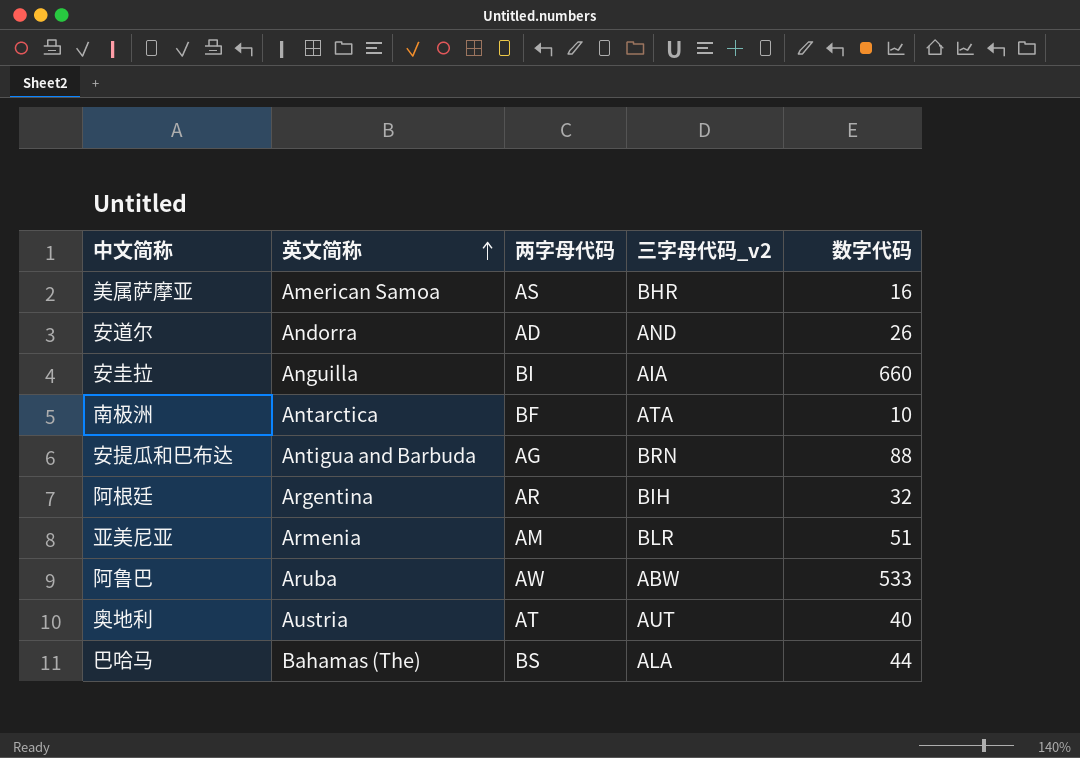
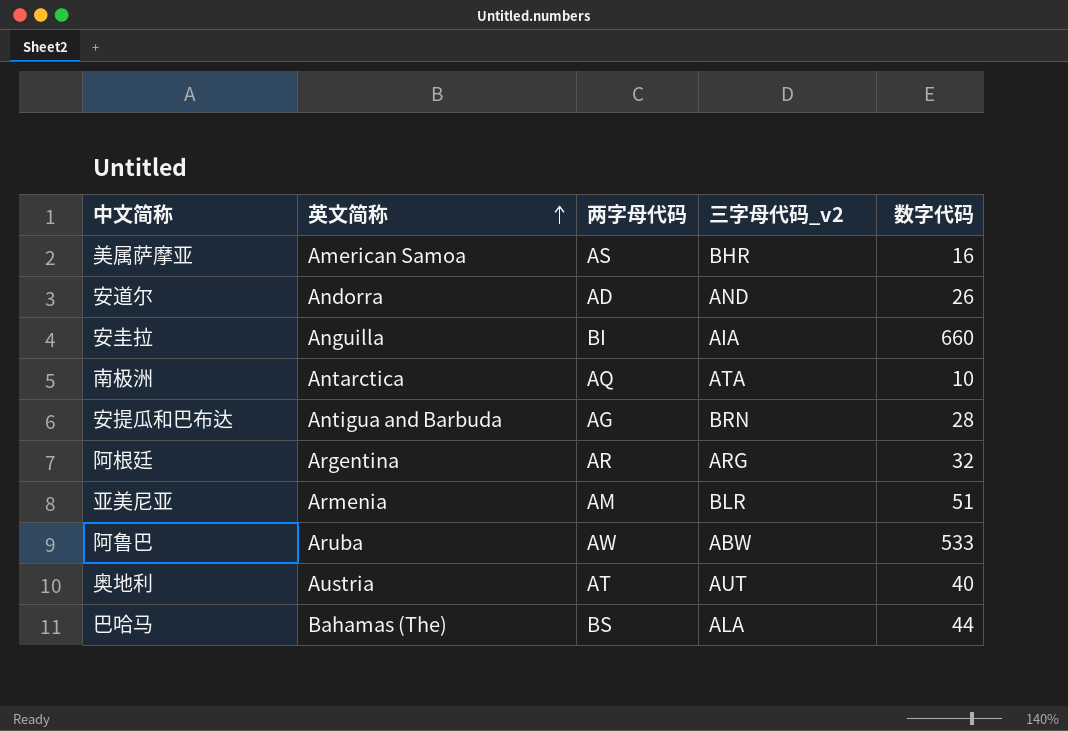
南极洲 | 两字母代码: BF -> AQ
安提瓜和巴布达 | 数字代码: 88 -> 28
阿根廷 | 三字母代码_v2: BIH -> ARG

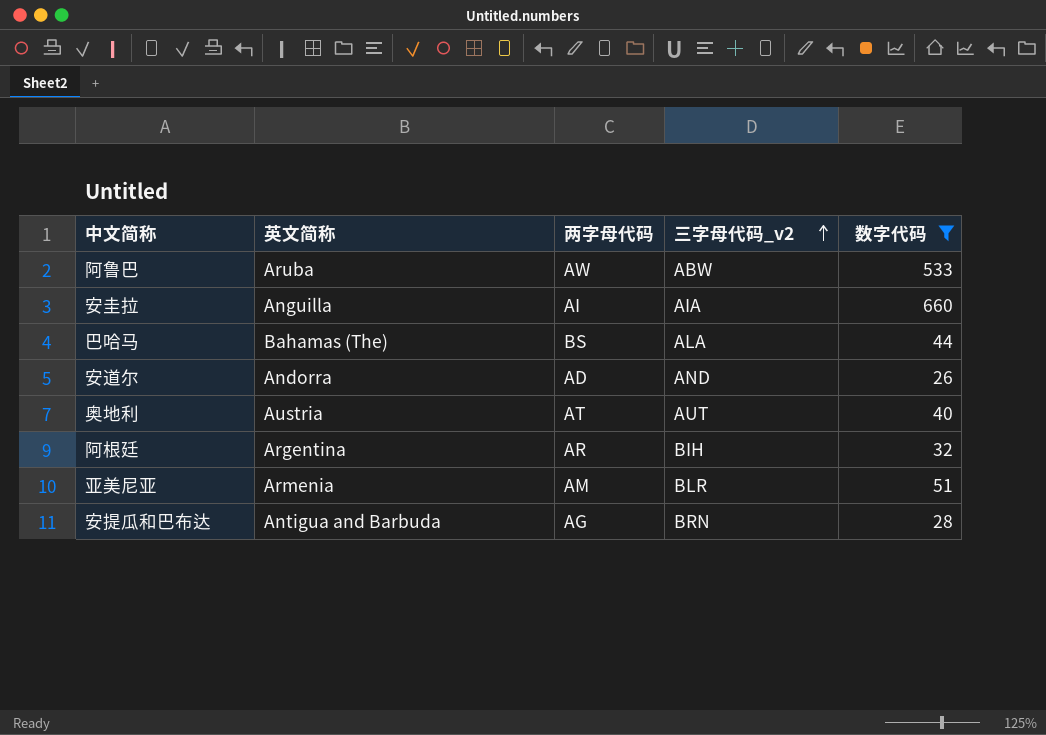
filter: none -> 数字代码 >= 26
row order: 英文简称 ascending -> 三字母代码_v2 ascending
安圭拉 | 两字母代码: BI -> AI
阿根廷 | 三字母代码_v2: ARG -> BIH

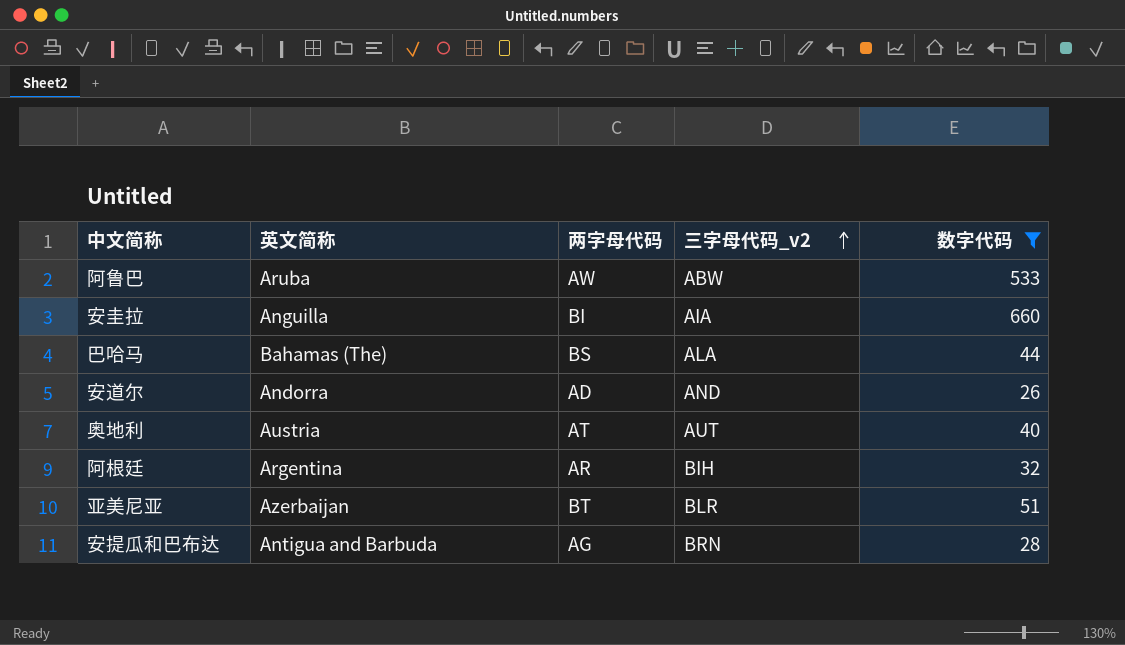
安圭拉 | 两字母代码: AI -> BI
亚美尼亚 | 英文简称: Armenia -> Azerbaijan
亚美尼亚 | 两字母代码: AM -> BT

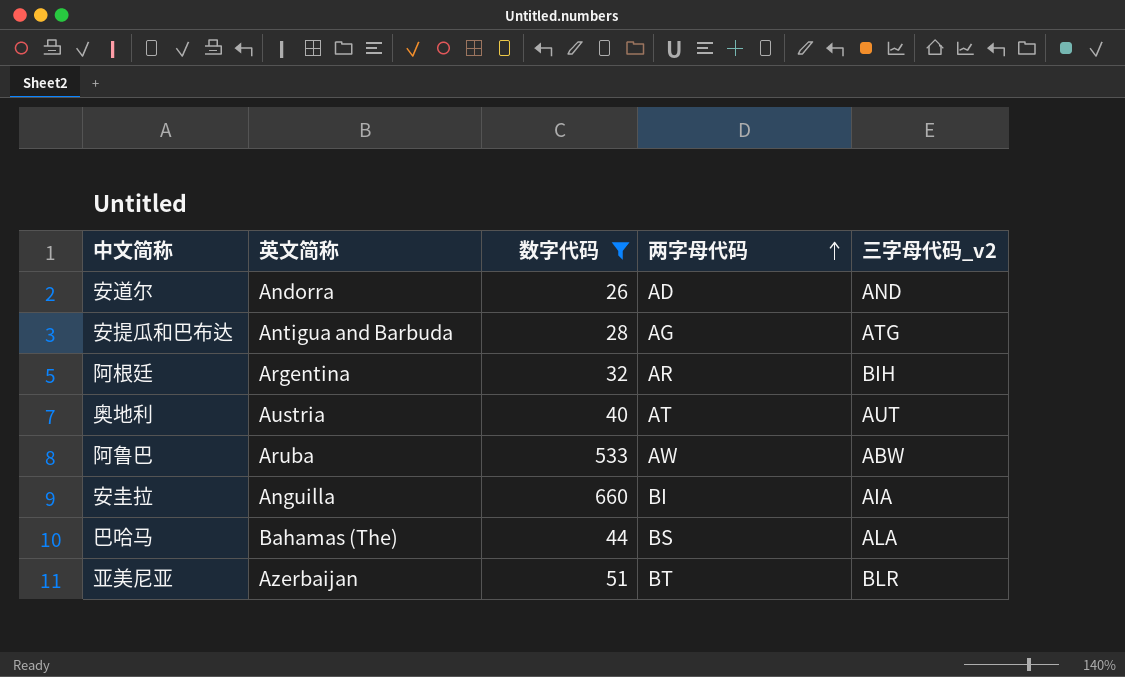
row order: 三字母代码_v2 ascending -> 两字母代码 ascending
column 数字代码 | position: 5 -> 3
安提瓜和巴布达 | 三字母代码_v2: BRN -> ATG

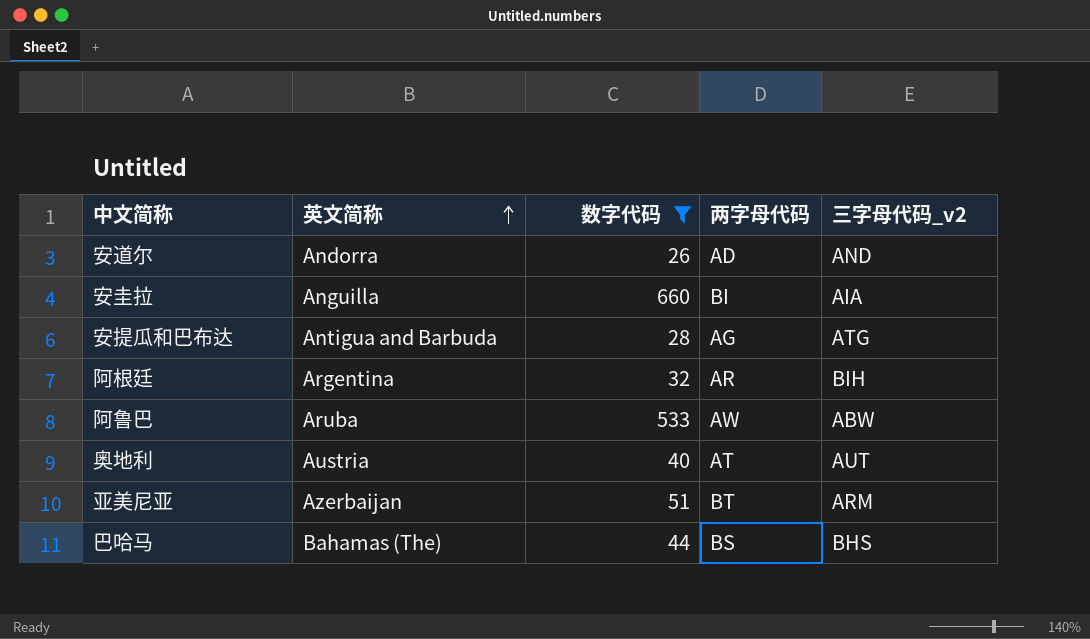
row order: 两字母代码 ascending -> 英文简称 ascending
亚美尼亚 | 三字母代码_v2: BLR -> ARM
巴哈马 | 三字母代码_v2: ALA -> BHS

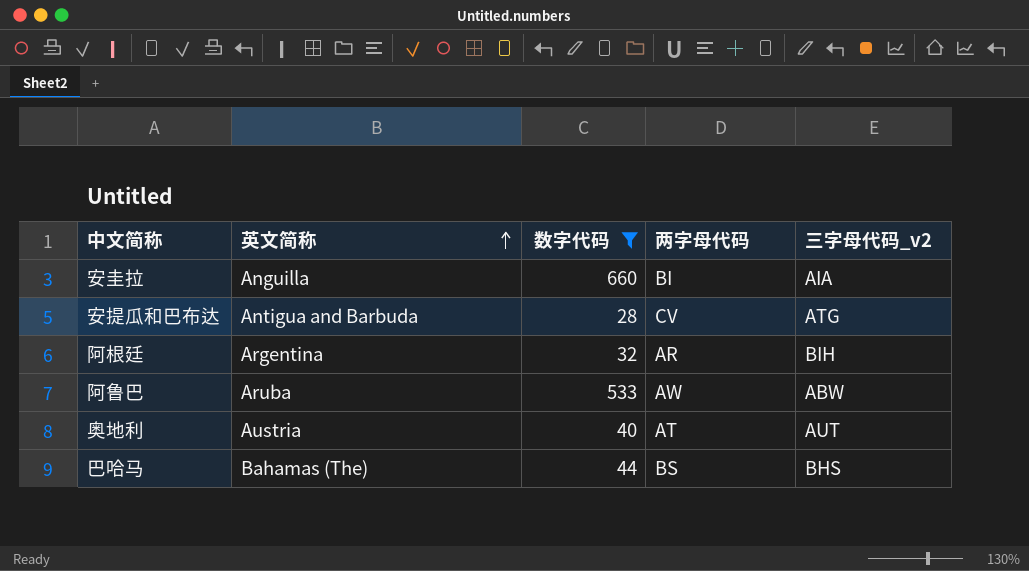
row 安道尔: Andorra | 26 | AD | AND -> none
row 亚美尼亚: Azerbaijan | 51 | BT | ARM -> none
安提瓜和巴布达 | 两字母代码: AG -> CV

